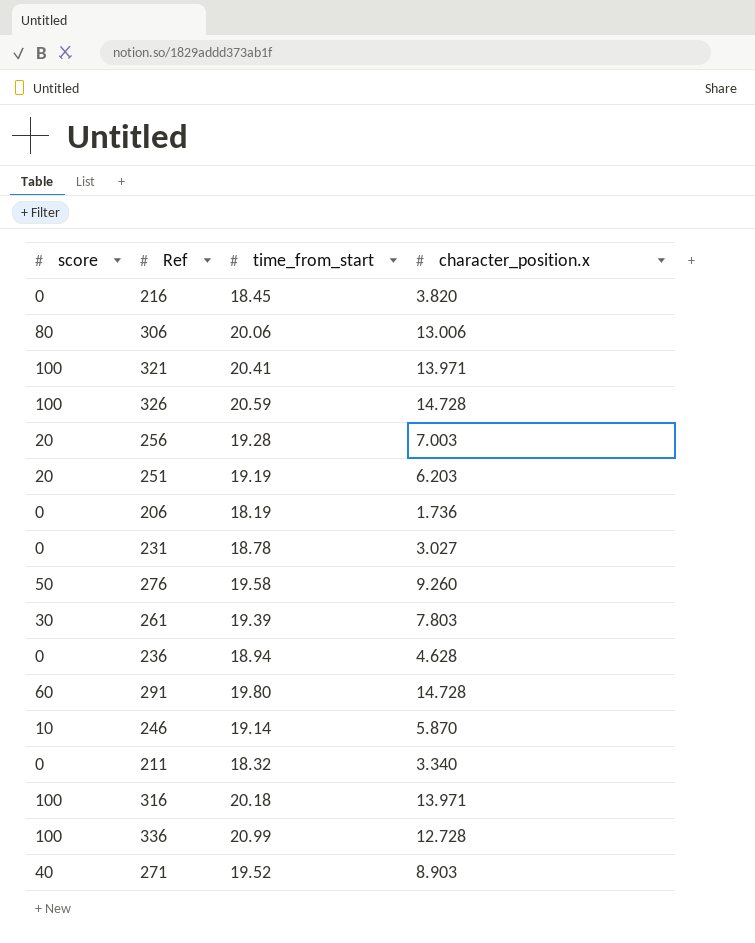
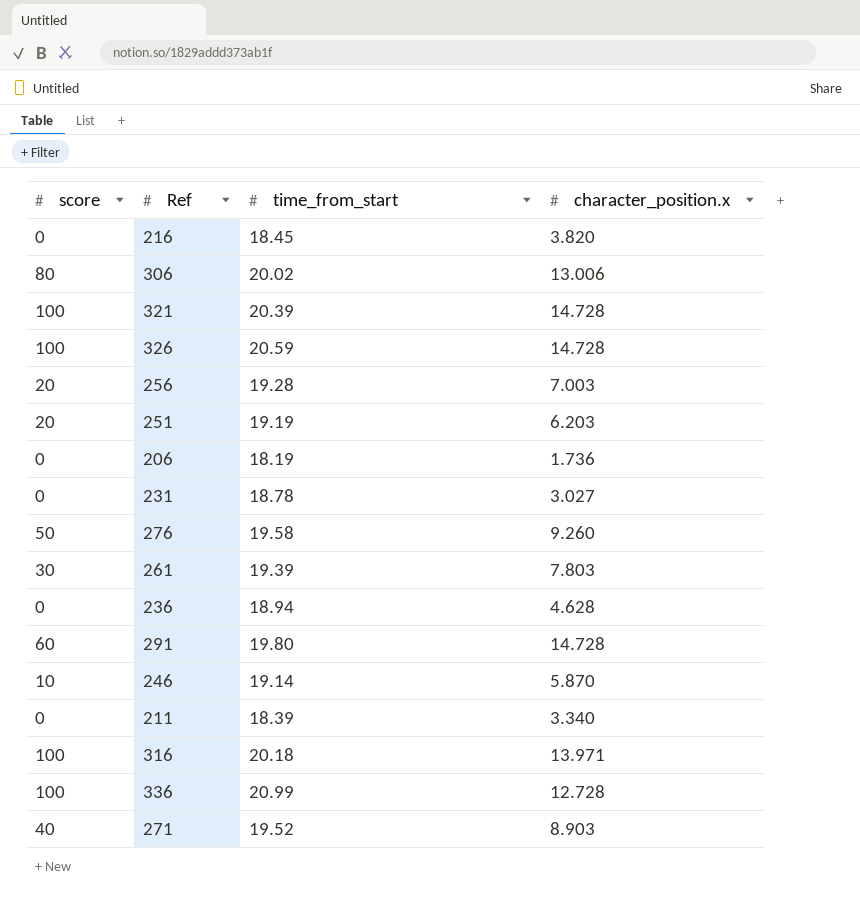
306 | time_from_start: 20.06 -> 20.02
321 | time_from_start: 20.41 -> 20.39
321 | character_position.x: 13.971 -> 14.728
211 | time_from_start: 18.32 -> 18.39

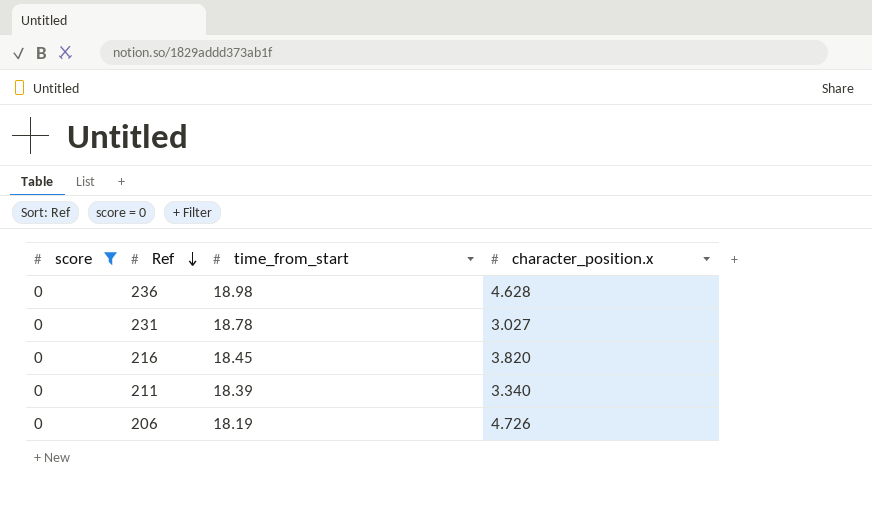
filter: none -> score = 0
row order: none -> Ref descending
236 | time_from_start: 18.94 -> 18.98
206 | character_position.x: 1.736 -> 4.726

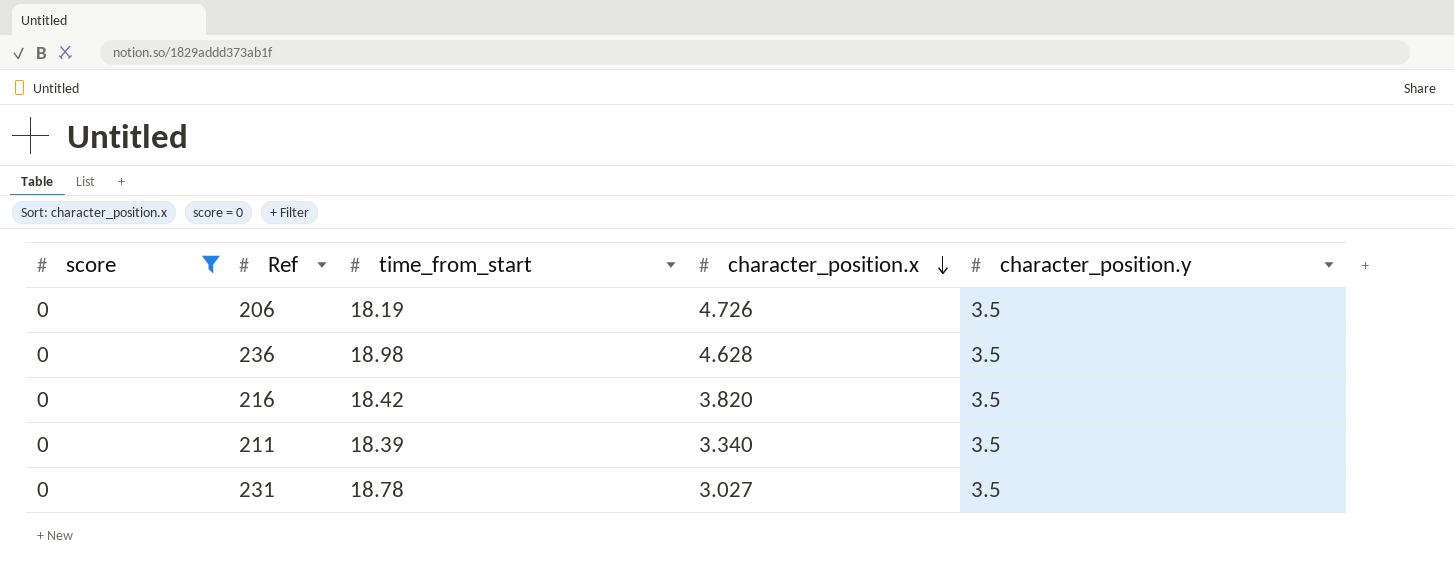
row order: Ref descending -> character_position.x descending
column character_position.y | position: none -> 5
216 | time_from_start: 18.45 -> 18.42

